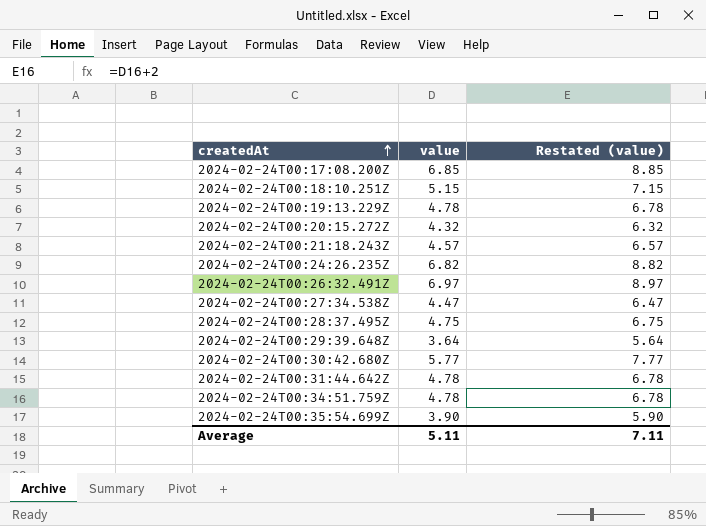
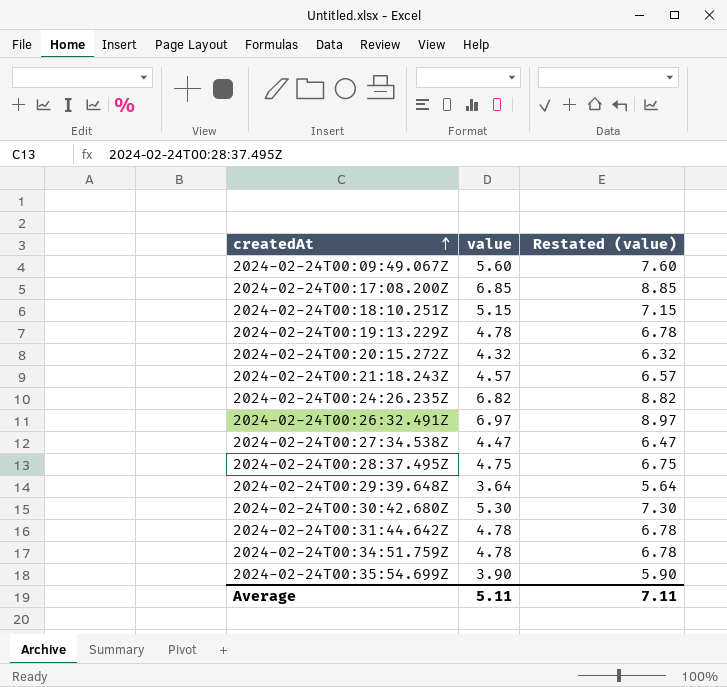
row 2024-02-24T00:09:49.067Z: none -> 5.60 | 7.60
2024-02-24T00:30:42.680Z | value: 5.77 -> 5.30
2024-02-24T00:30:42.680Z | Restated (value): 7.77 -> 7.30

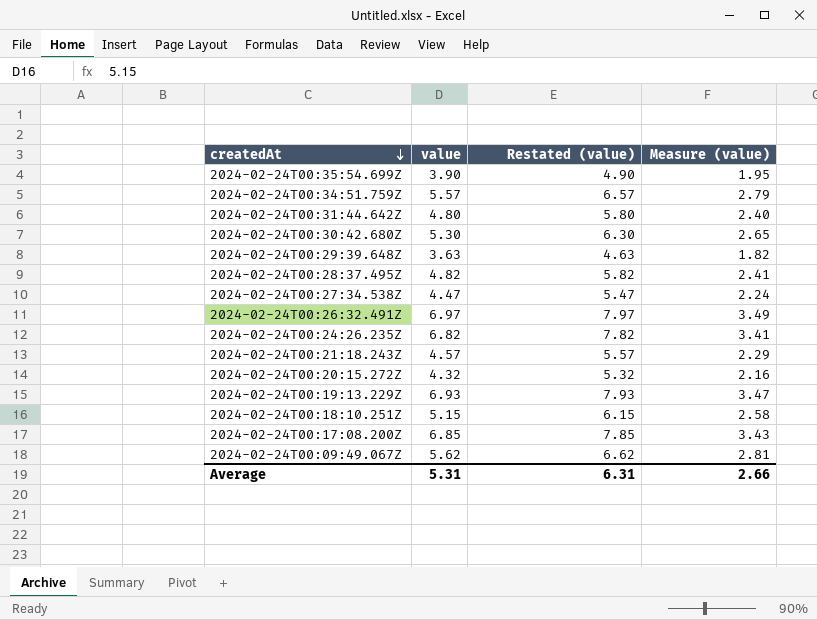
row order: createdAt ascending -> createdAt descending
column Restated (value) | formula: [value] + 2 -> [value] + 1
column Measure (value) | formula: none -> [value] * 0.5
2024-02-24T00:34:51.759Z | value: 4.78 -> 5.57
2024-02-24T00:31:44.642Z | value: 4.78 -> 4.80
2024-02-24T00:29:39.648Z | value: 3.64 -> 3.63
2024-02-24T00:28:37.495Z | value: 4.75 -> 4.82
2024-02-24T00:19:13.229Z | value: 4.78 -> 6.93
2024-02-24T00:09:49.067Z | value: 5.60 -> 5.62
Average | value: 5.11 -> 5.31
Average | Restated (value): 7.11 -> 6.31

